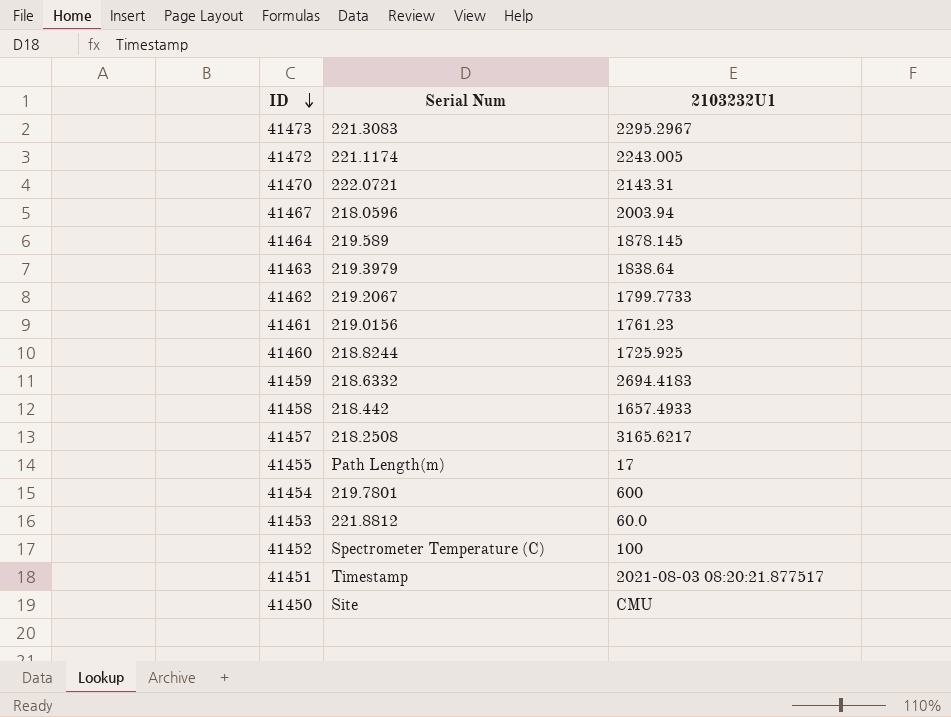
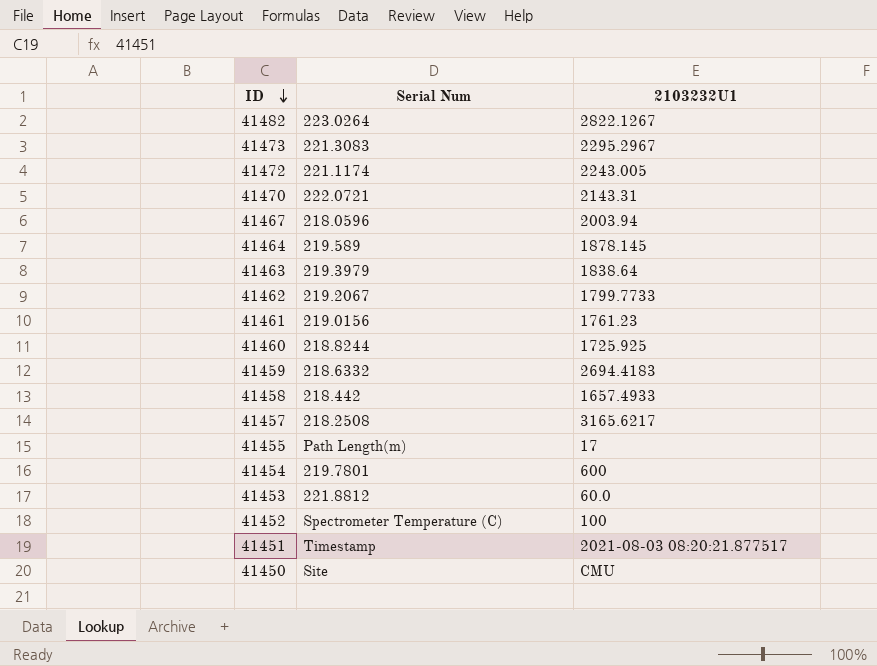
row 41482: none -> 223.0264 | 2822.1267

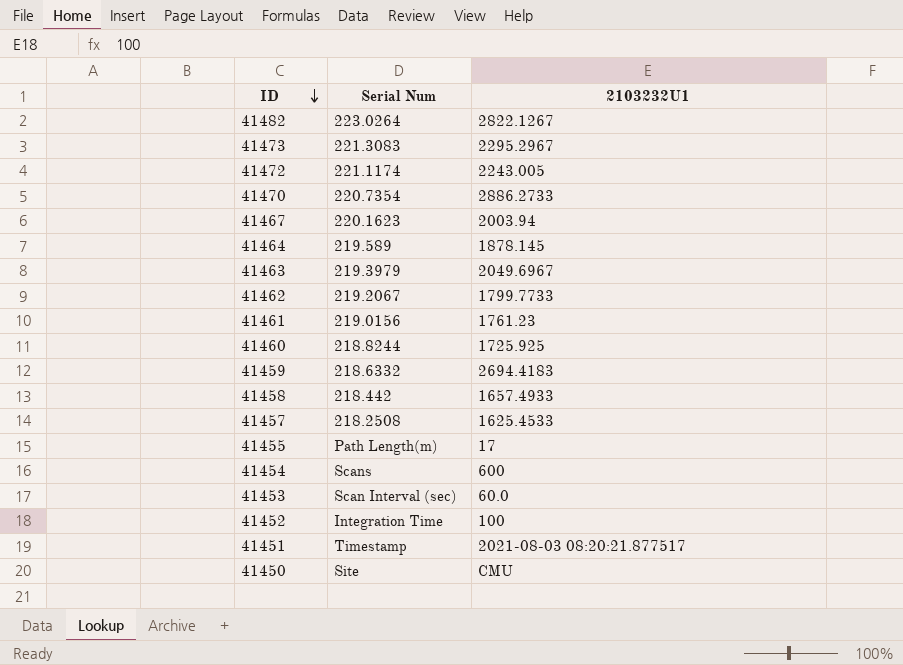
41470 | Serial Num: 222.0721 -> 220.7354
41470 | 2103232U1: 2143.31 -> 2886.2733
41467 | Serial Num: 218.0596 -> 220.1623
41463 | 2103232U1: 1838.64 -> 2049.6967
41457 | 2103232U1: 3165.6217 -> 1625.4533
41454 | Serial Num: 219.7801 -> Scans
41453 | Serial Num: 221.8812 -> Scan Interval (sec)
41452 | Serial Num: Spectrometer Temperature (C) -> Integration Time

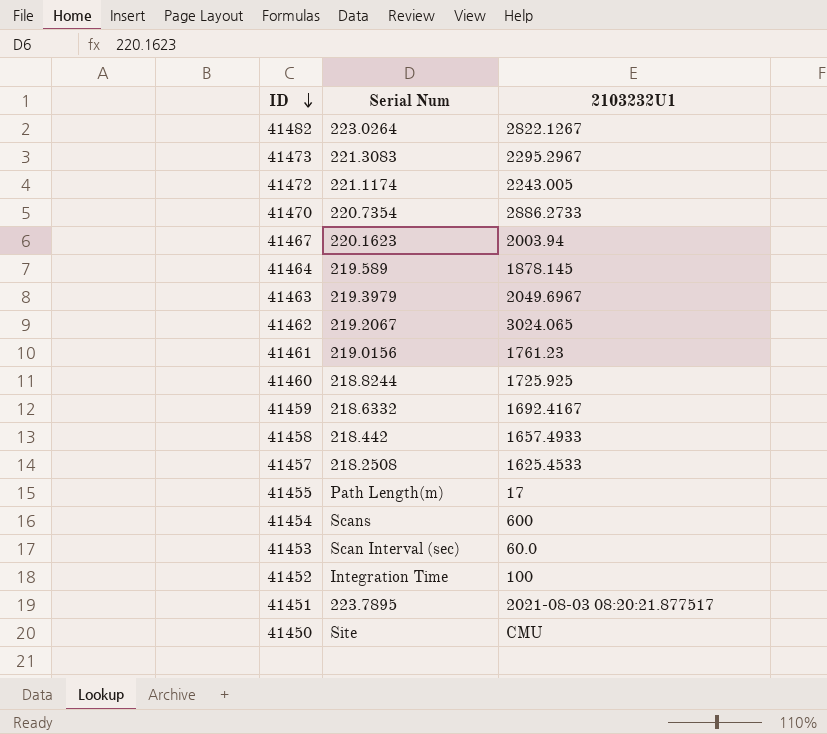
41462 | 2103232U1: 1799.7733 -> 3024.065
41459 | 2103232U1: 2694.4183 -> 1692.4167
41451 | Serial Num: Timestamp -> 223.7895

